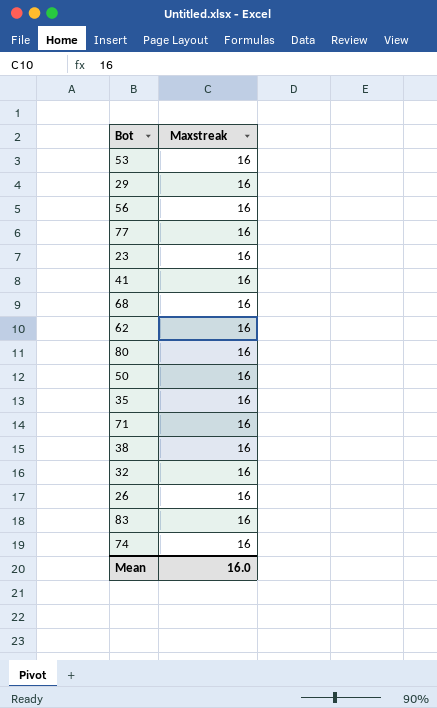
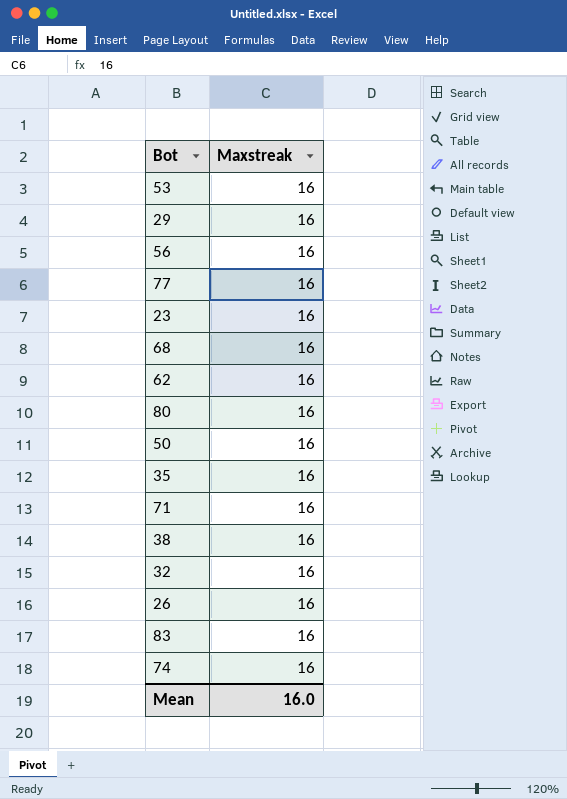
row 41: 16 -> none

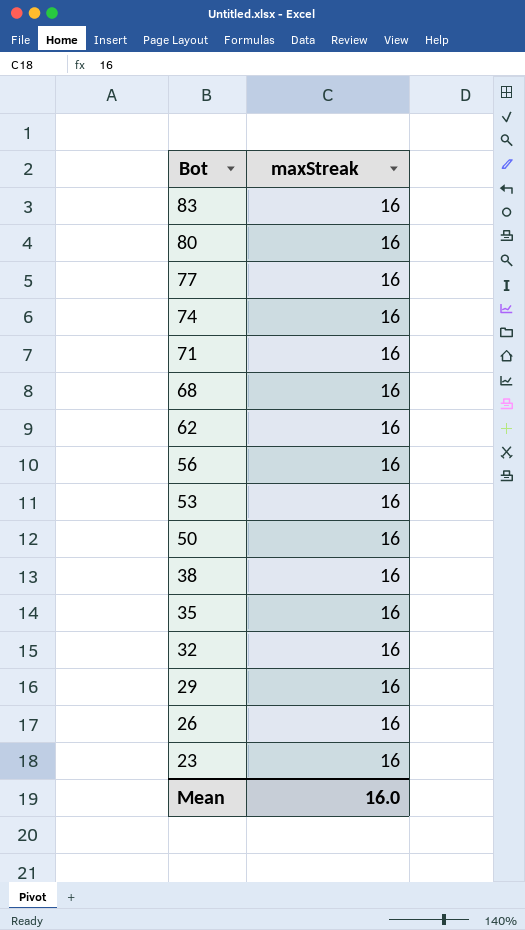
row order: none -> Bot descending
column name: Maxstreak -> maxStreak

